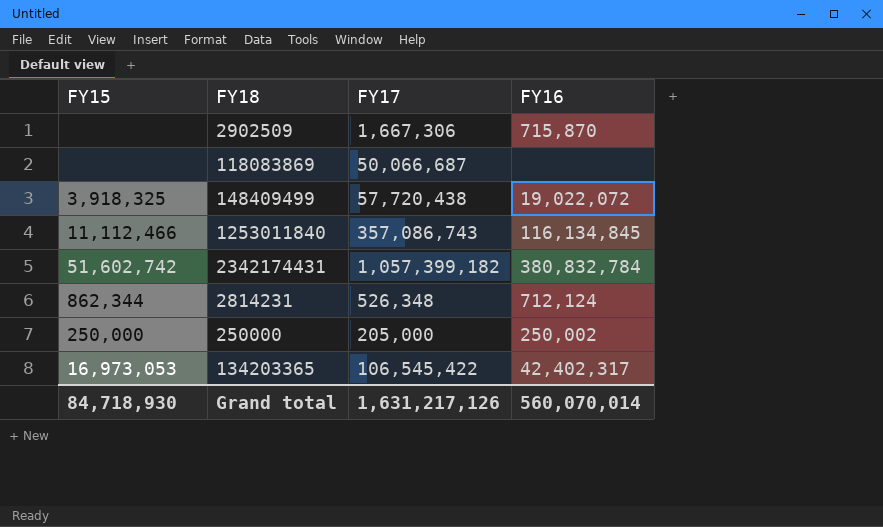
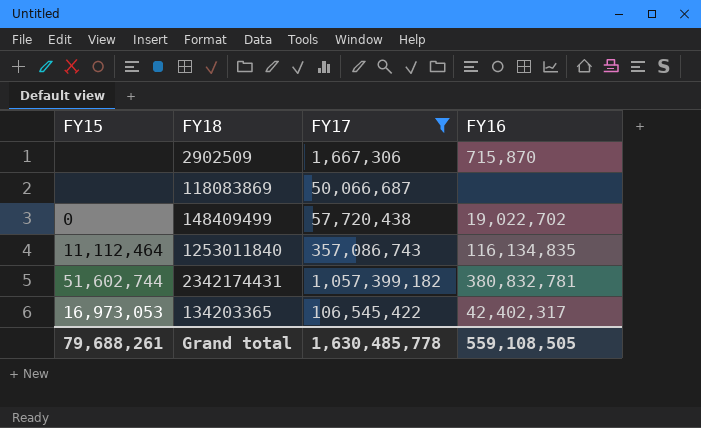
filter: none -> FY17 >= 1,667,306
148409499 | FY15: 3,918,325 -> 0
148409499 | FY16: 19,022,072 -> 19,022,702
1253011840 | FY15: 11,112,466 -> 11,112,464
1253011840 | FY16: 116,134,845 -> 116,134,835
2342174431 | FY15: 51,602,742 -> 51,602,744
2342174431 | FY16: 380,832,784 -> 380,832,781
Grand total | FY15: 84,718,930 -> 79,688,261
Grand total | FY17: 1,631,217,126 -> 1,630,485,778
Grand total | FY16: 560,070,014 -> 559,108,505

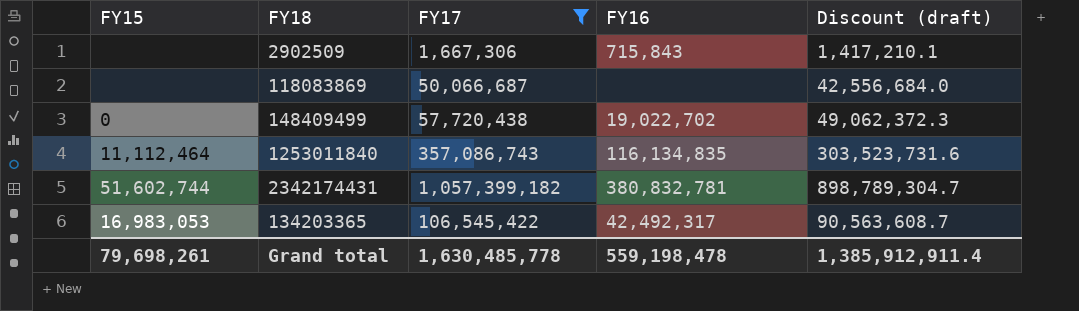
column Discount (draft) | formula: none -> [FY17] * 0.85
2902509 | FY16: 715,870 -> 715,843
134203365 | FY15: 16,973,053 -> 16,983,053
134203365 | FY16: 42,402,317 -> 42,492,317
Grand total | FY15: 79,688,261 -> 79,698,261
Grand total | FY16: 559,108,505 -> 559,198,478

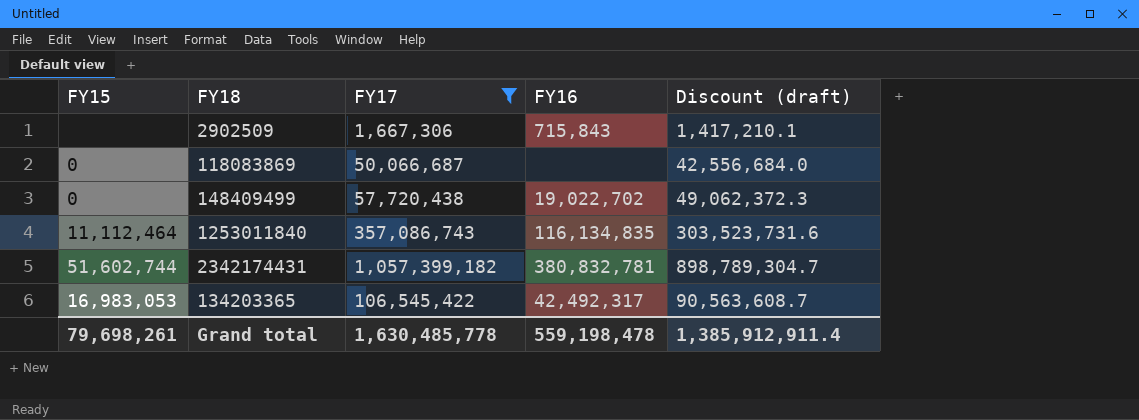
118083869 | FY15: none -> 0

